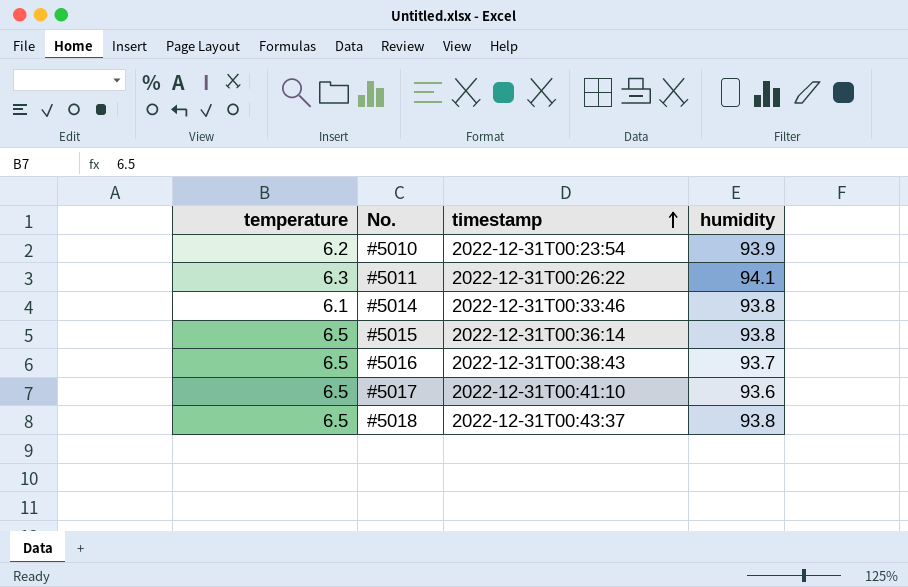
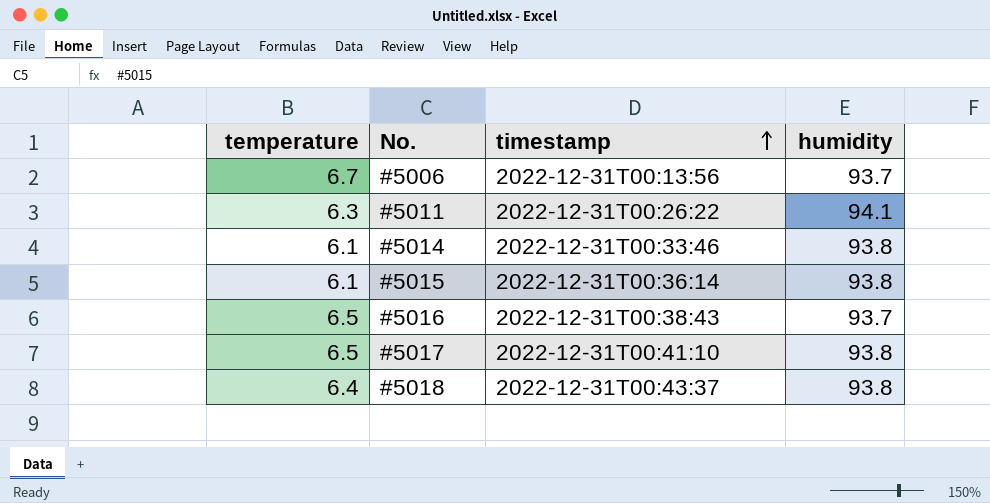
row #5010: 6.2 | 2022-12-31T00:23:54 | 93.9 -> none
row #5006: none -> 6.7 | 2022-12-31T00:13:56 | 93.7
#5015 | temperature: 6.5 -> 6.1
#5017 | humidity: 93.6 -> 93.8
#5018 | temperature: 6.5 -> 6.4

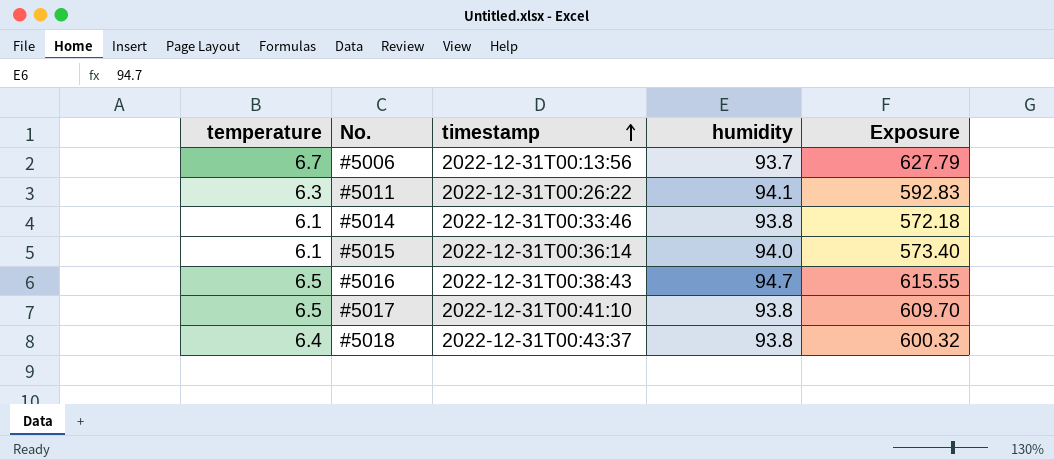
column Exposure | formula: none -> [temperature] * [humidity]
#5015 | humidity: 93.8 -> 94.0
#5016 | humidity: 93.7 -> 94.7

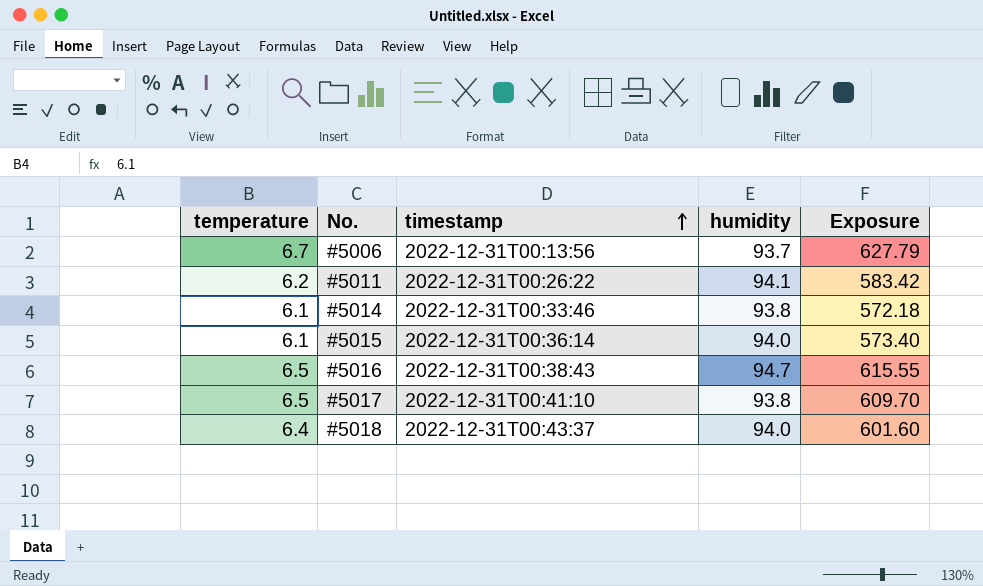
#5011 | temperature: 6.3 -> 6.2
#5011 | Exposure: 592.83 -> 583.42
#5018 | humidity: 93.8 -> 94.0
#5018 | Exposure: 600.32 -> 601.60

